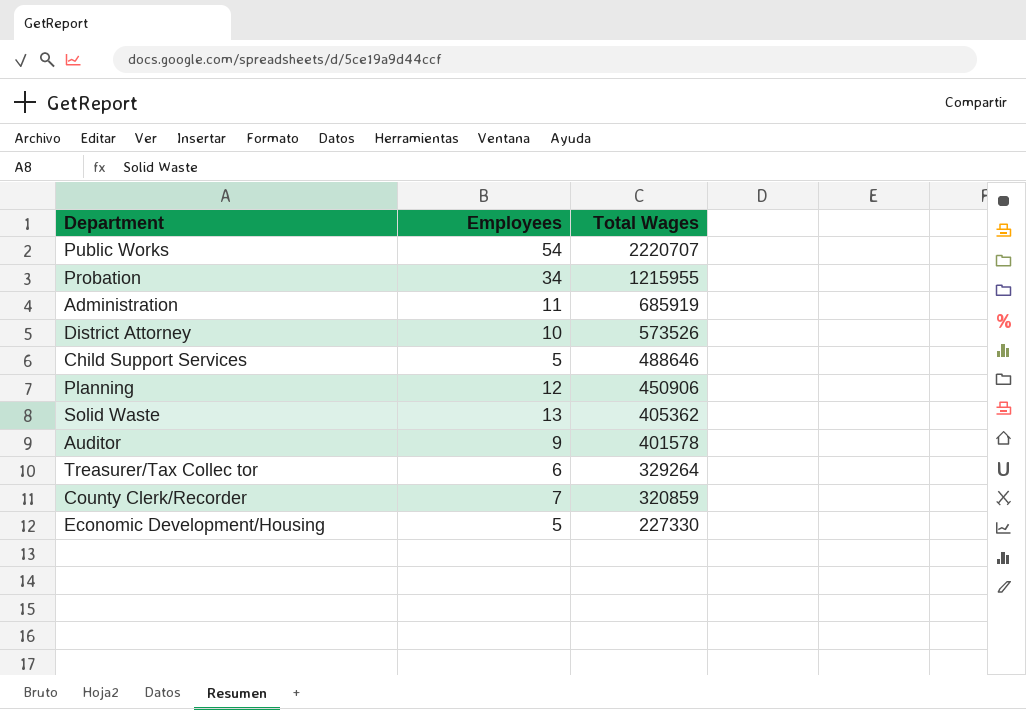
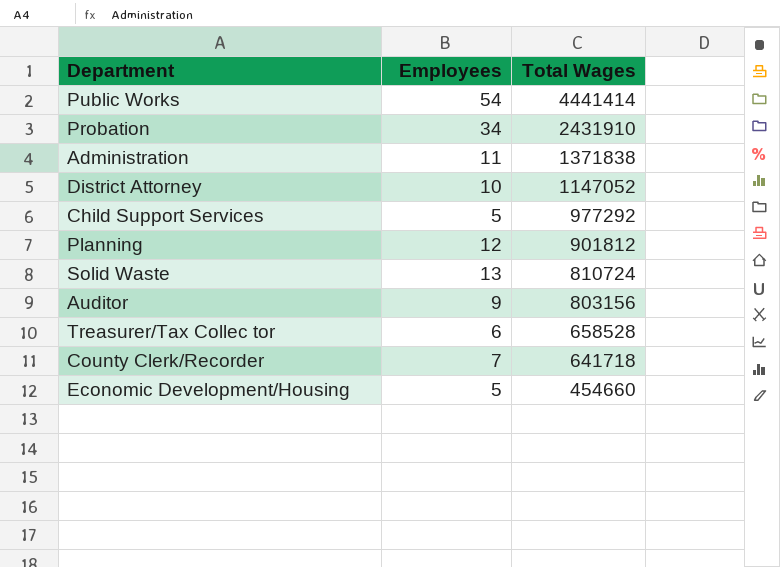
Public Works | Total Wages: 2220707 -> 4441414
Probation | Total Wages: 1215955 -> 2431910
Administration | Total Wages: 685919 -> 1371838
District Attorney | Total Wages: 573526 -> 1147052
Child Support Services | Total Wages: 488646 -> 977292
Planning | Total Wages: 450906 -> 901812
Solid Waste | Total Wages: 405362 -> 810724
Auditor | Total Wages: 401578 -> 803156
Treasurer/Tax Collec tor | Total Wages: 329264 -> 658528
County Clerk/Recorder | Total Wages: 320859 -> 641718
Economic Development/Housing | Total Wages: 227330 -> 454660

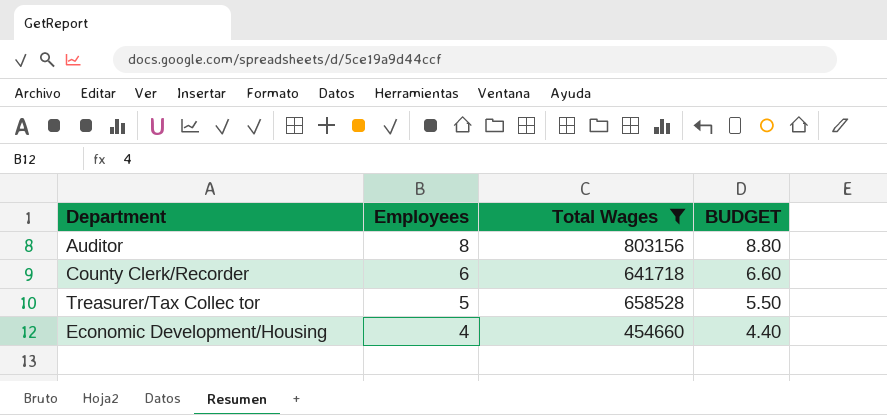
filter: none -> Total Wages <= 803156
row order: Total Wages descending -> Employees descending
column BUDGET | formula: none -> [Employees] * 1.1
Auditor | Employees: 9 -> 8
County Clerk/Recorder | Employees: 7 -> 6
Treasurer/Tax Collec tor | Employees: 6 -> 5
Economic Development/Housing | Employees: 5 -> 4

